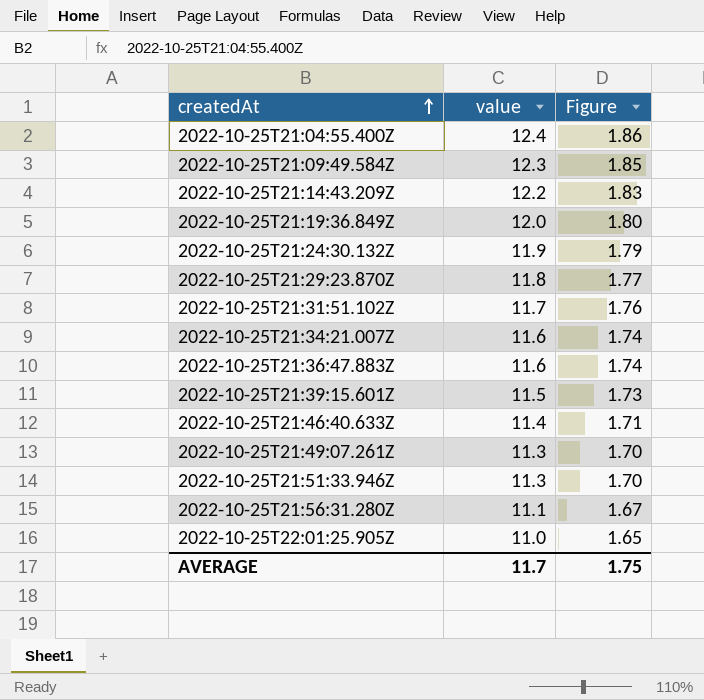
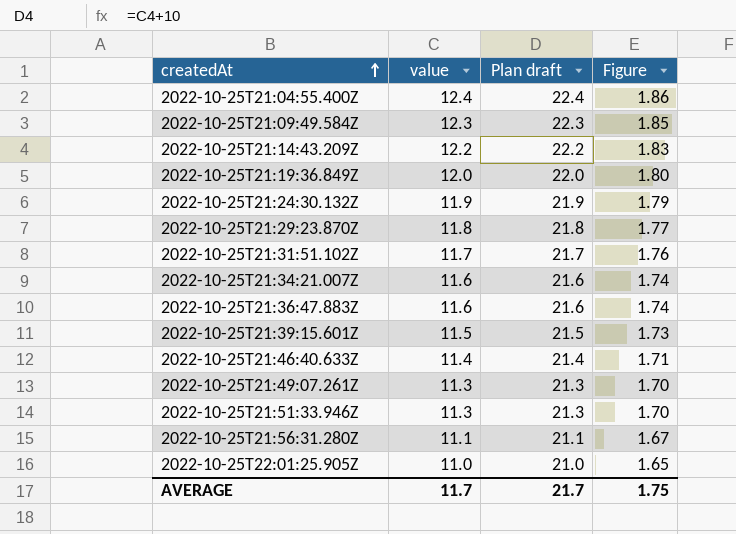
column Plan draft | formula: none -> [value] + 10

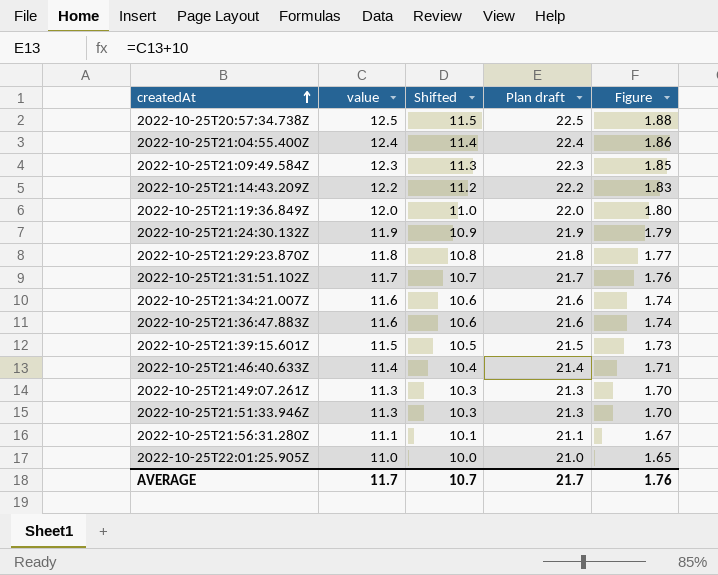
column Shifted | formula: none -> [value] - 1
row 2022-10-25T20:57:34.738Z: none -> 12.5 | 11.5 | 22.5 | 1.88
AVERAGE | Figure: 1.75 -> 1.76

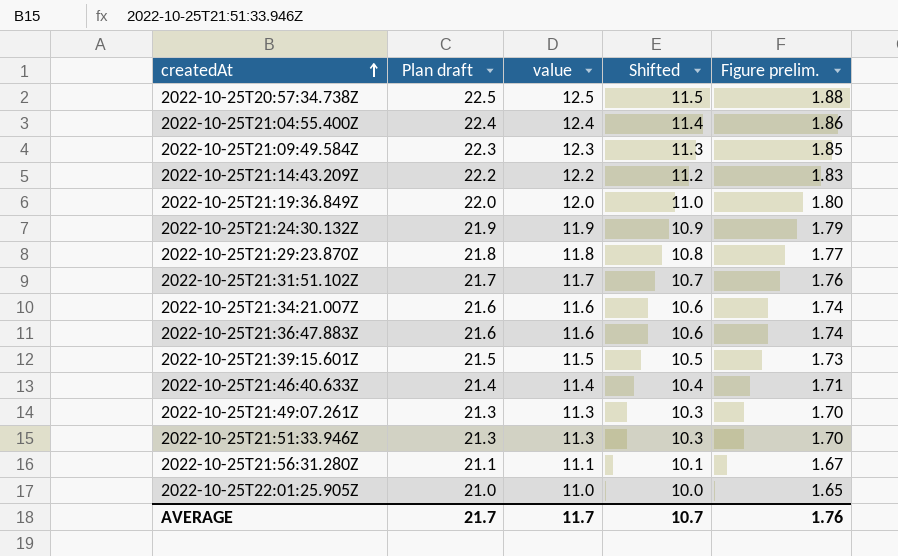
column Plan draft | position: 4 -> 2
column name: Figure -> Figure prelim.

